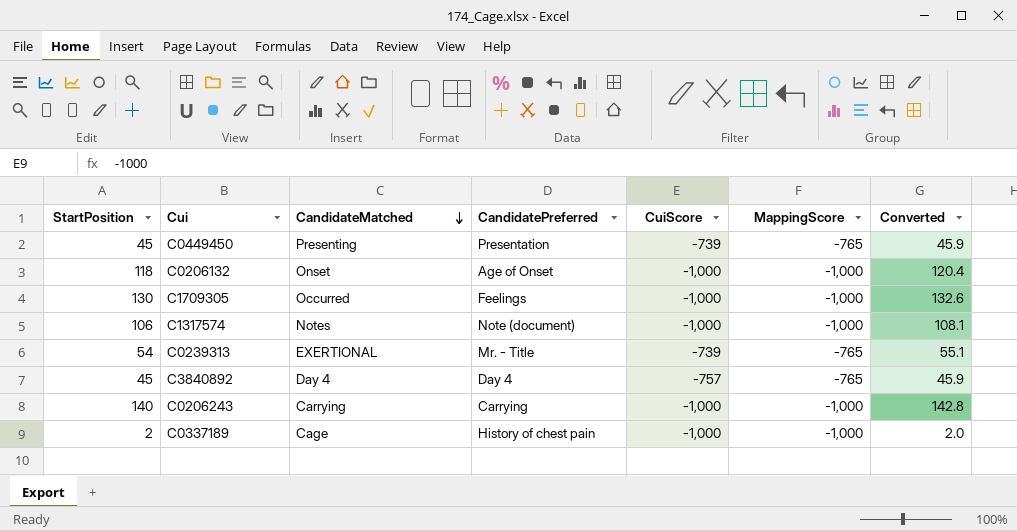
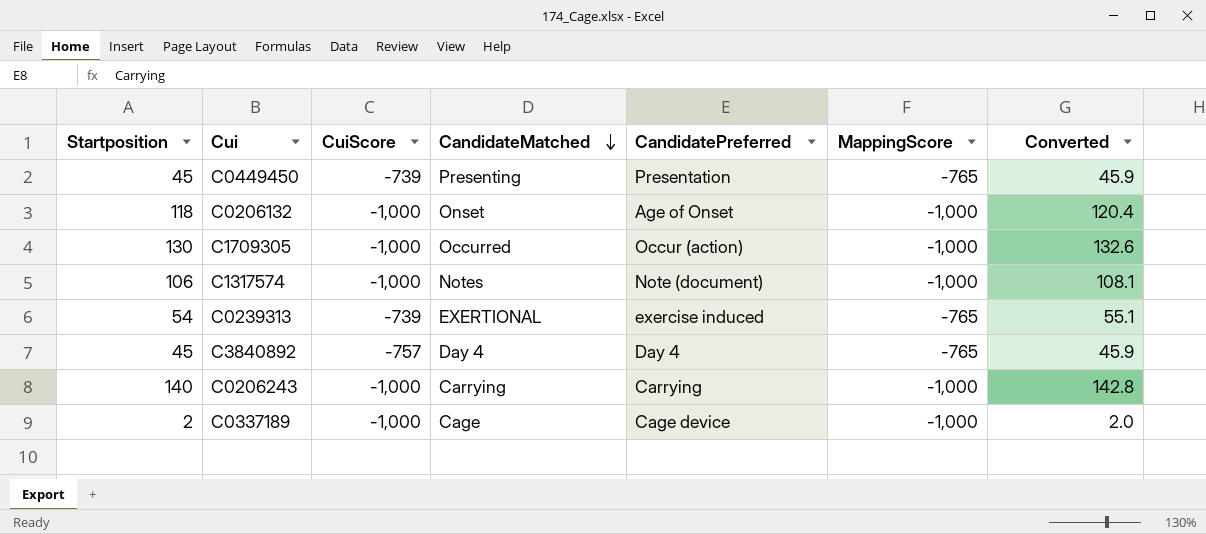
column name: StartPosition -> Startposition
column CuiScore | position: 5 -> 3
C1709305 | CandidatePreferred: Feelings -> Occur (action)
C0239313 | CandidatePreferred: Mr. - Title -> exercise induced
C0337189 | CandidatePreferred: History of chest pain -> Cage device

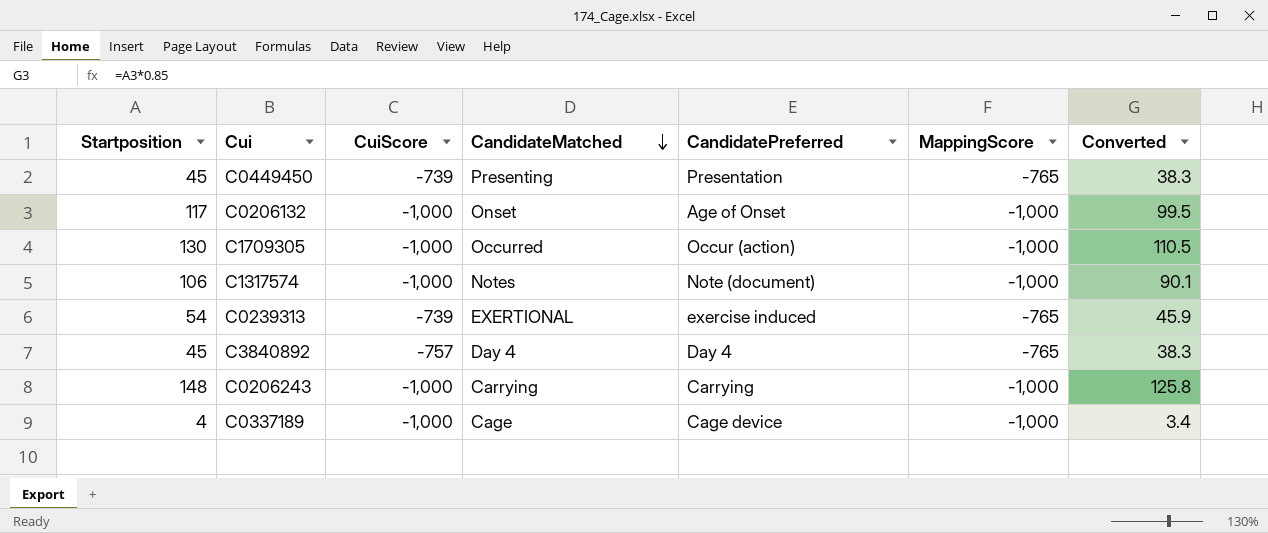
column Converted | formula: [Startposition] * 1.02 -> [Startposition] * 0.85
C0206132 | Startposition: 118 -> 117
C0206243 | Startposition: 140 -> 148
C0337189 | Startposition: 2 -> 4

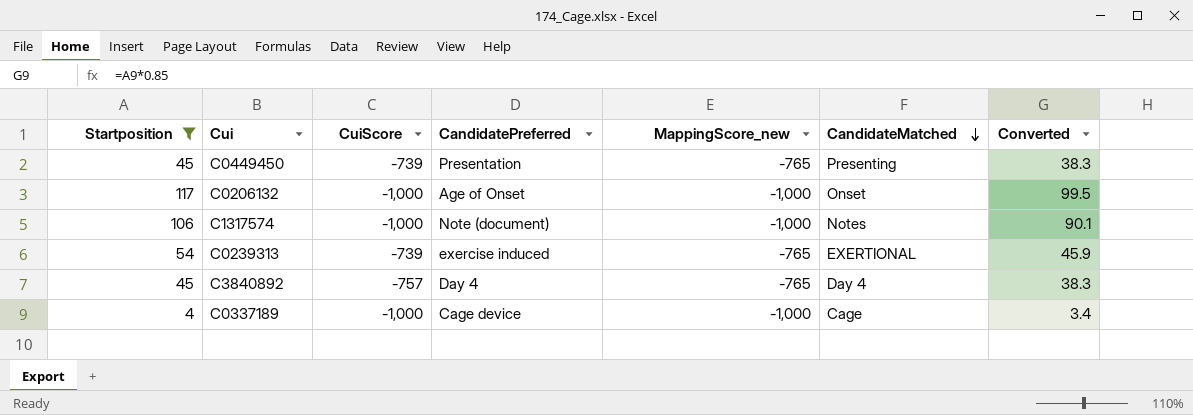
filter: none -> Startposition <= 117
column name: MappingScore -> MappingScore_new
column CandidateMatched | position: 4 -> 6

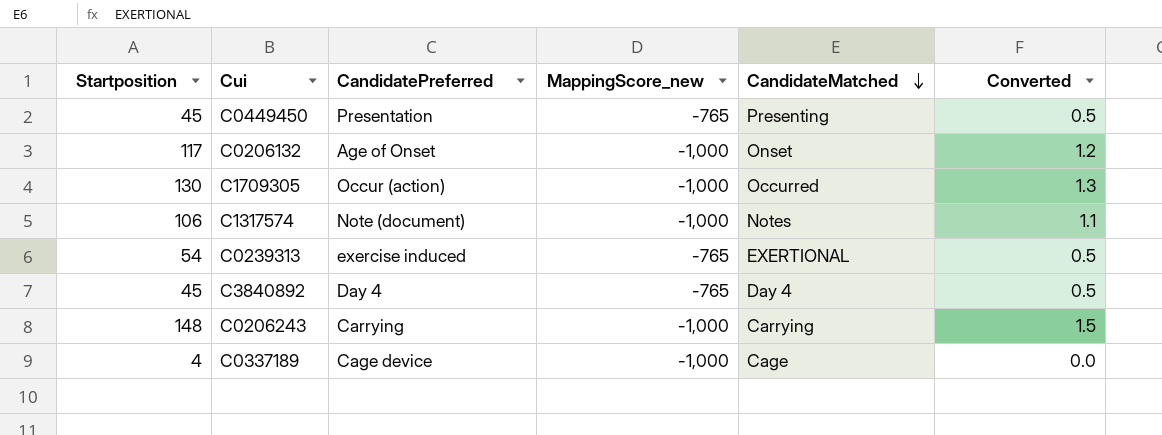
filter: Startposition <= 117 -> none
column CuiScore | position: 3 -> none
column Converted | formula: [Startposition] * 0.85 -> [Startposition] * 0.01

